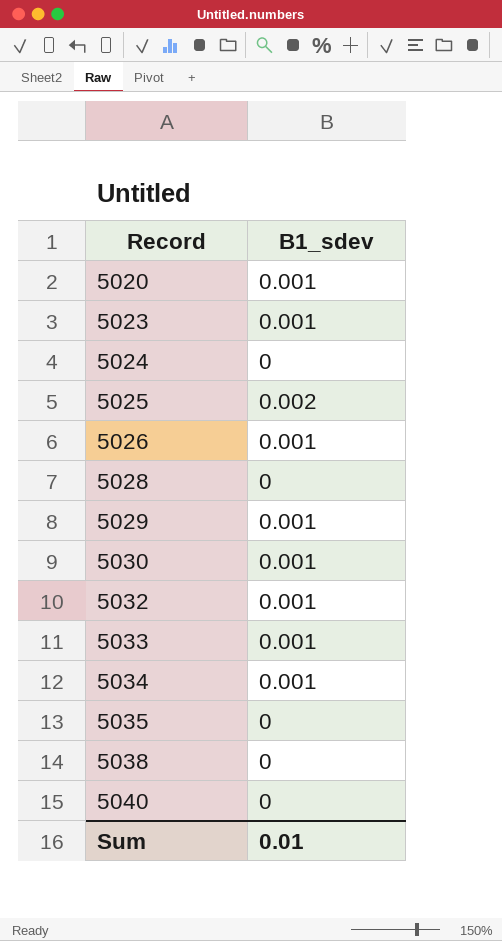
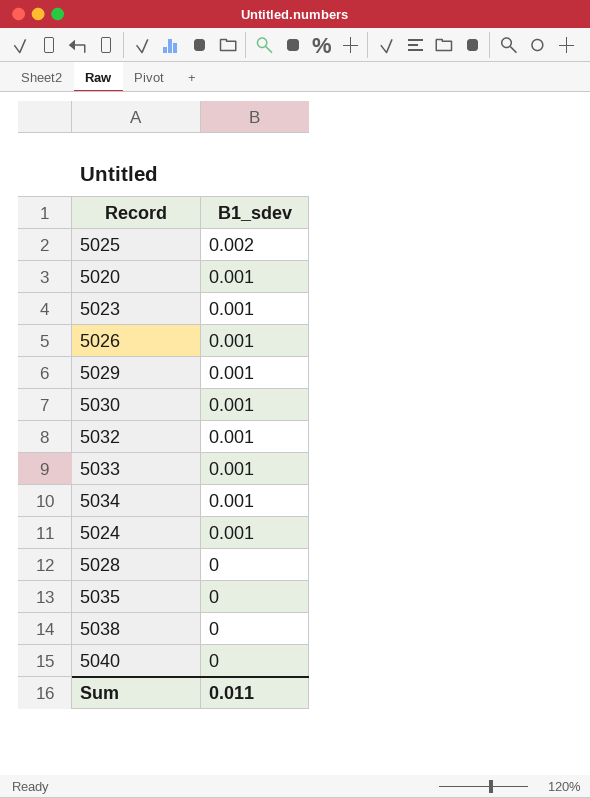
row order: Record ascending -> B1_sdev descending
5024 | B1_sdev: 0 -> 0.001
Sum | B1_sdev: 0.01 -> 0.011

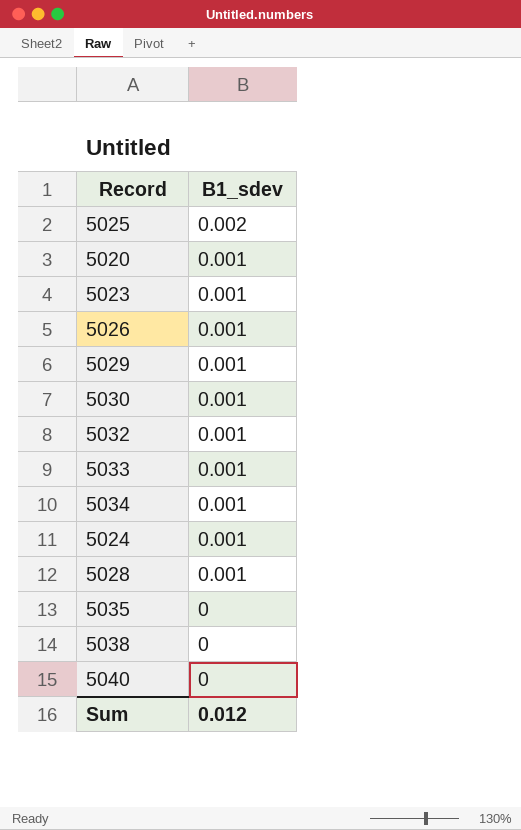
5028 | B1_sdev: 0 -> 0.001
Sum | B1_sdev: 0.011 -> 0.012

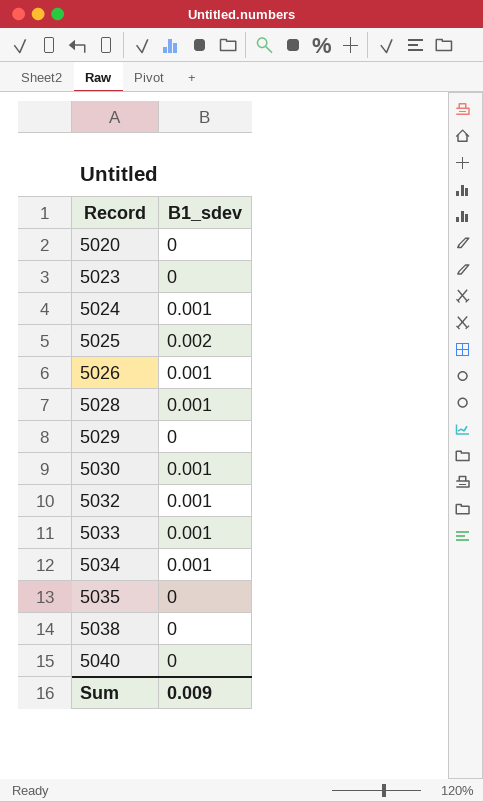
row order: B1_sdev descending -> Record ascending
5020 | B1_sdev: 0.001 -> 0
5023 | B1_sdev: 0.001 -> 0
5029 | B1_sdev: 0.001 -> 0
Sum | B1_sdev: 0.012 -> 0.009

